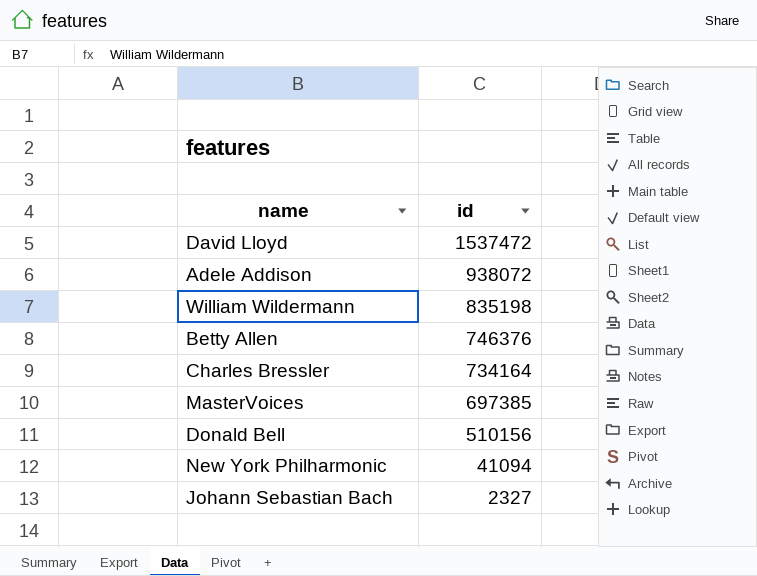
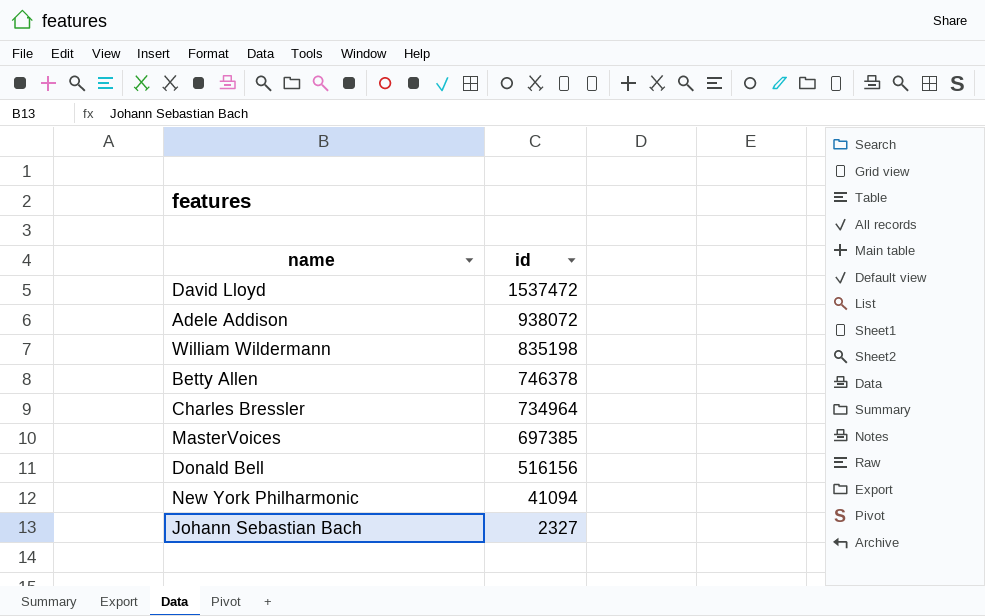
Betty Allen | id: 746376 -> 746378
Charles Bressler | id: 734164 -> 734964
Donald Bell | id: 510156 -> 516156

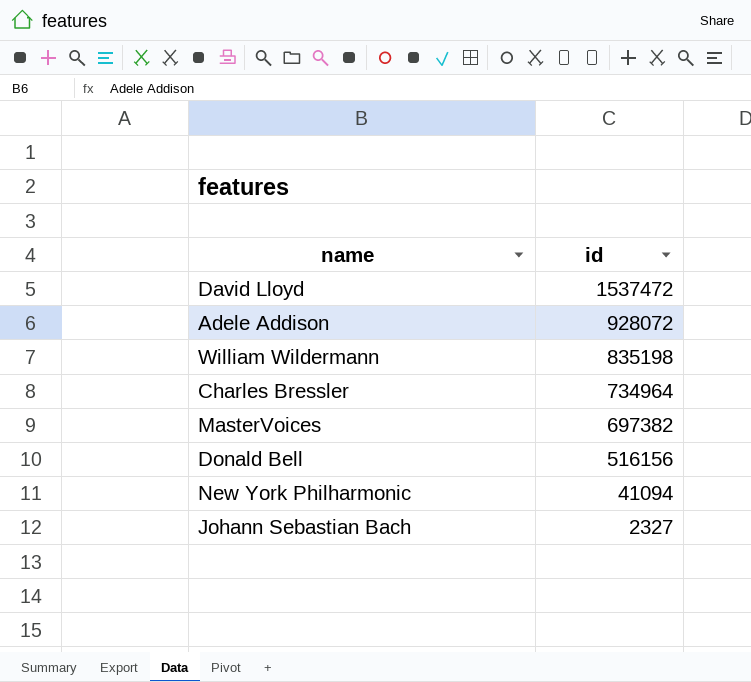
row Betty Allen: 746378 -> none
Adele Addison | id: 938072 -> 928072
MasterVoices | id: 697385 -> 697382

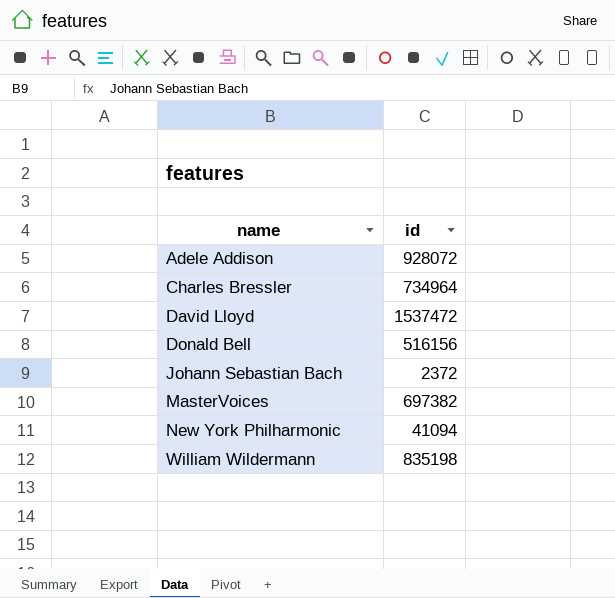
row order: id descending -> name ascending
Johann Sebastian Bach | id: 2327 -> 2372

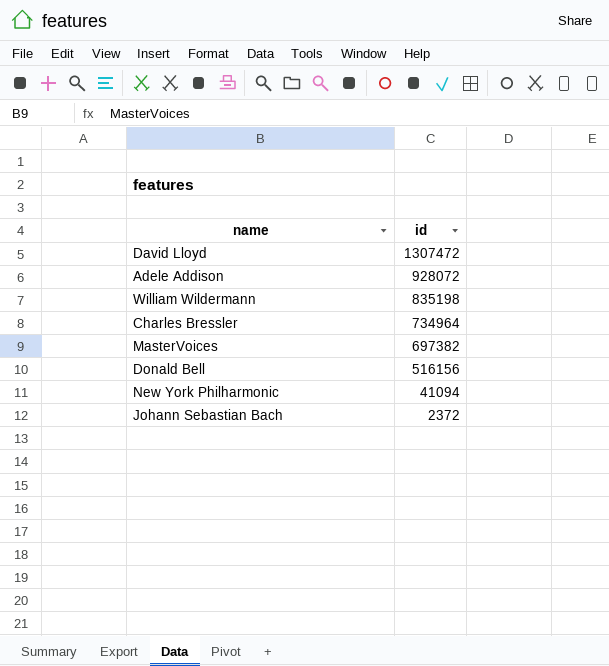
row order: name ascending -> id descending
David Lloyd | id: 1537472 -> 1307472

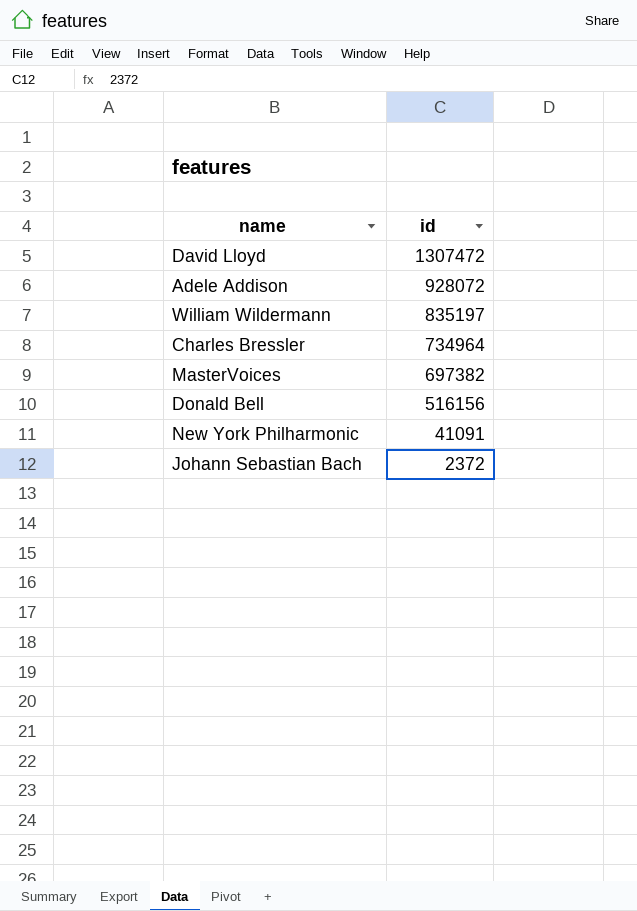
William Wildermann | id: 835198 -> 835197
New York Philharmonic | id: 41094 -> 41091

